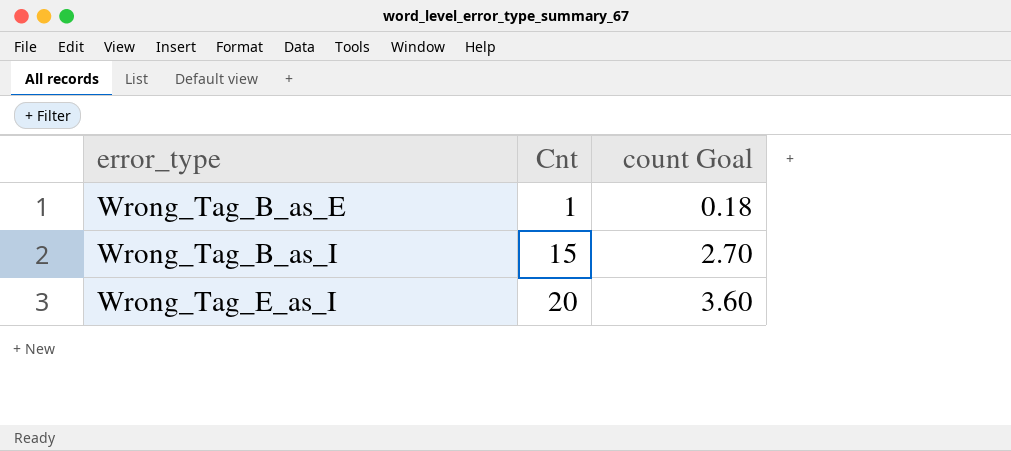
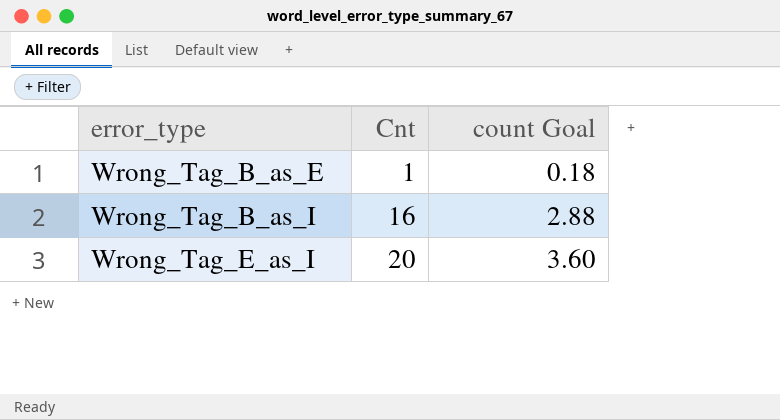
Wrong_Tag_B_as_I | Cnt: 15 -> 16
Wrong_Tag_B_as_I | count Goal: 2.70 -> 2.88

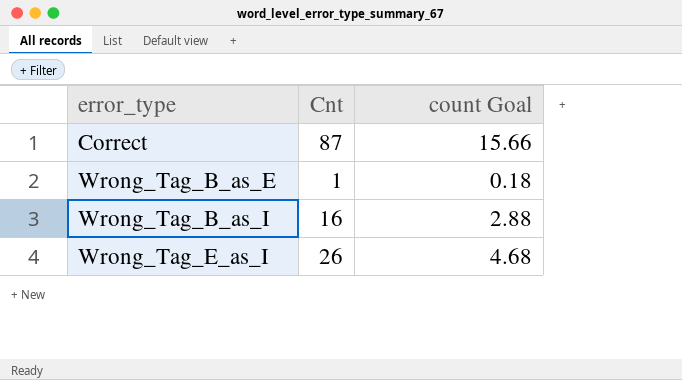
row Correct: none -> 87 | 15.66
Wrong_Tag_E_as_I | Cnt: 20 -> 26
Wrong_Tag_E_as_I | count Goal: 3.60 -> 4.68

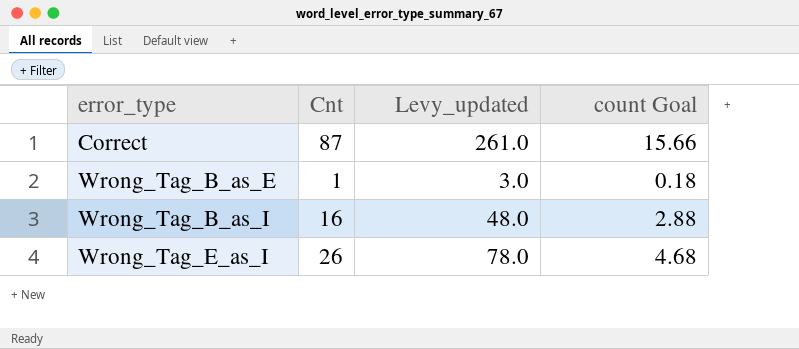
column Levy_updated | formula: none -> [Cnt] * 3

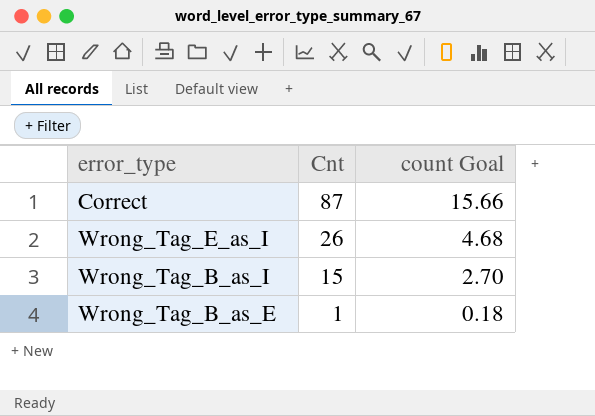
row order: error_type ascending -> Cnt descending
column Levy_updated | formula: [Cnt] * 3 -> none
Wrong_Tag_B_as_I | Cnt: 16 -> 15
Wrong_Tag_B_as_I | count Goal: 2.88 -> 2.70

